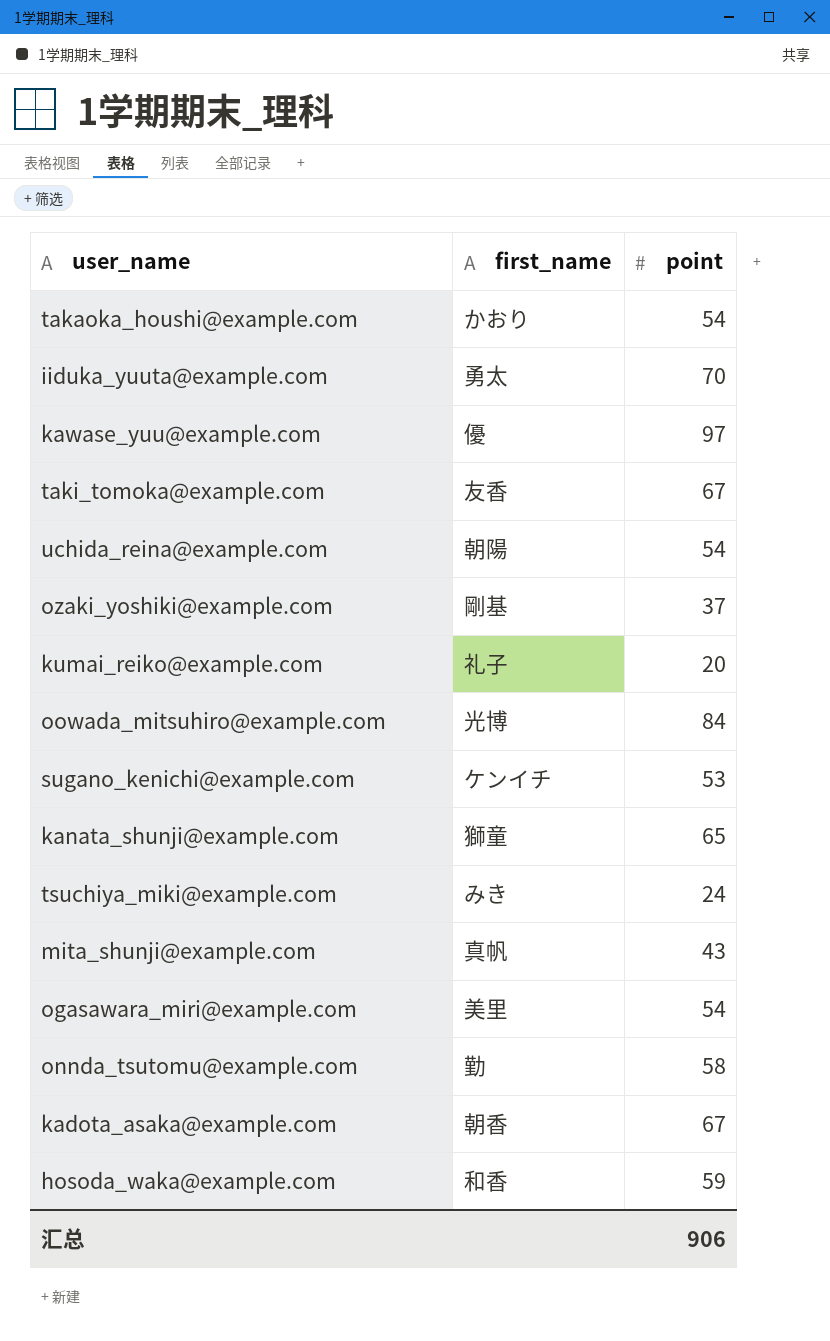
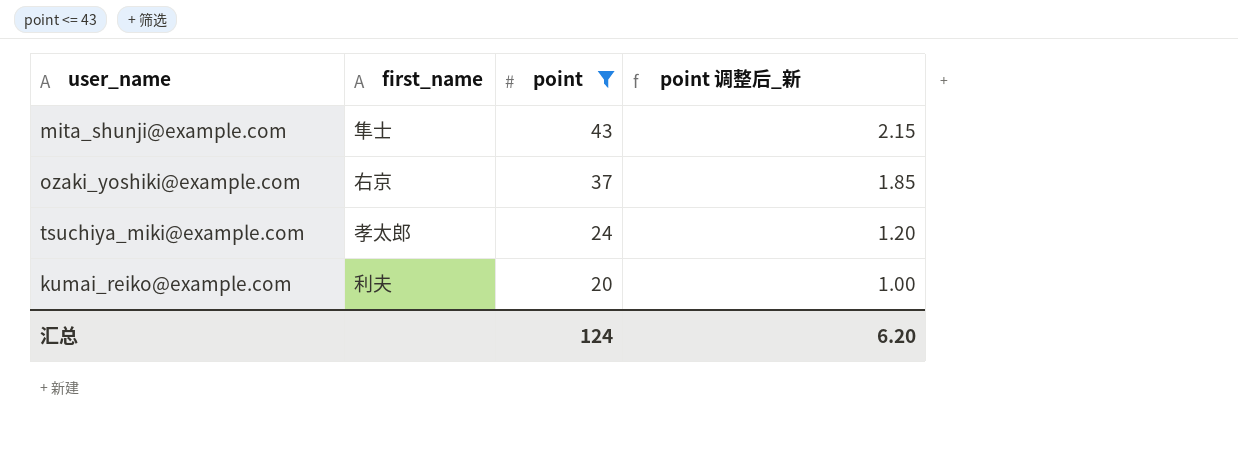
filter: none -> point <= 43
row order: none -> point descending
column point 调整后_新 | formula: none -> [point] * 0.05
mita_shunji@example.com | first_name: 真帆 -> 隼士
ozaki_yoshiki@example.com | first_name: 剛基 -> 右京
tsuchiya_miki@example.com | first_name: みき -> 孝太郎
kumai_reiko@example.com | first_name: 礼子 -> 利夫
汇总 | point: 906 -> 124

